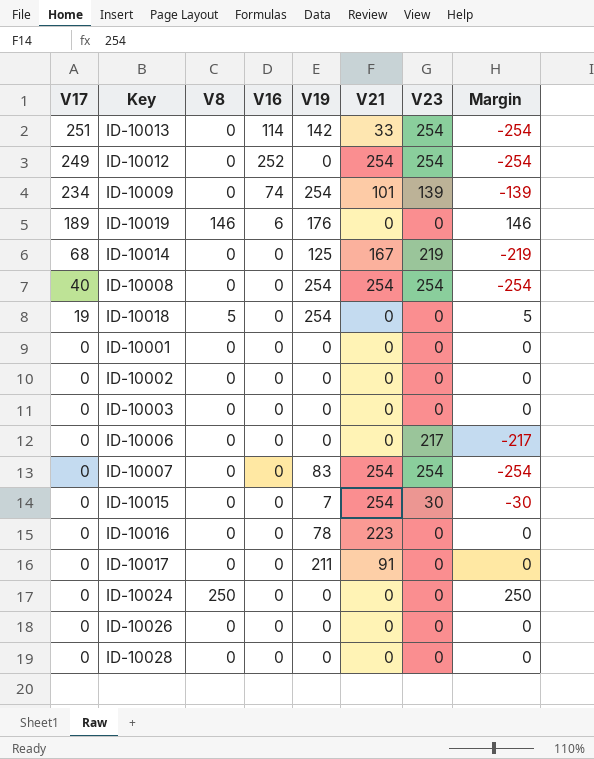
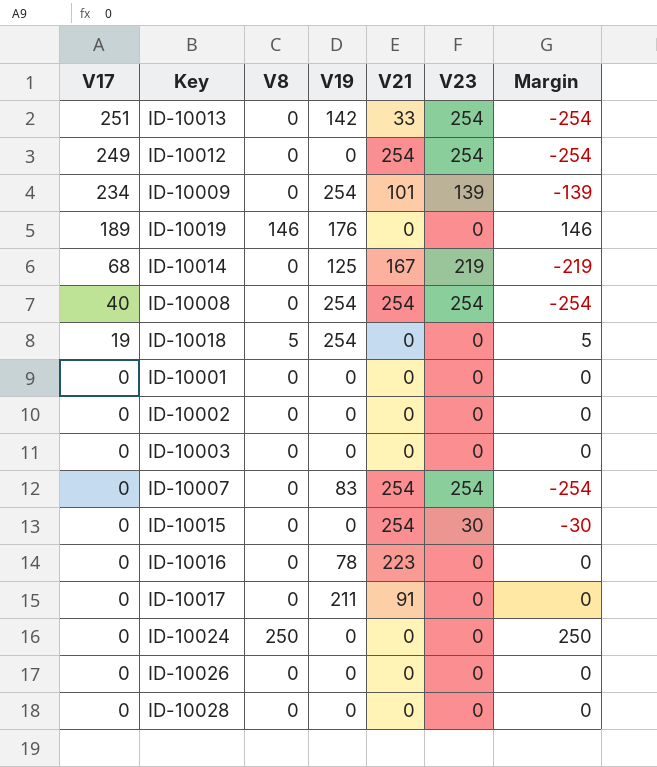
column V16 | position: 4 -> none
row ID-10006: 0 | 0 | 0 | 0 | 0 | 217 | -217 -> none
ID-10015 | V19: 7 -> 0

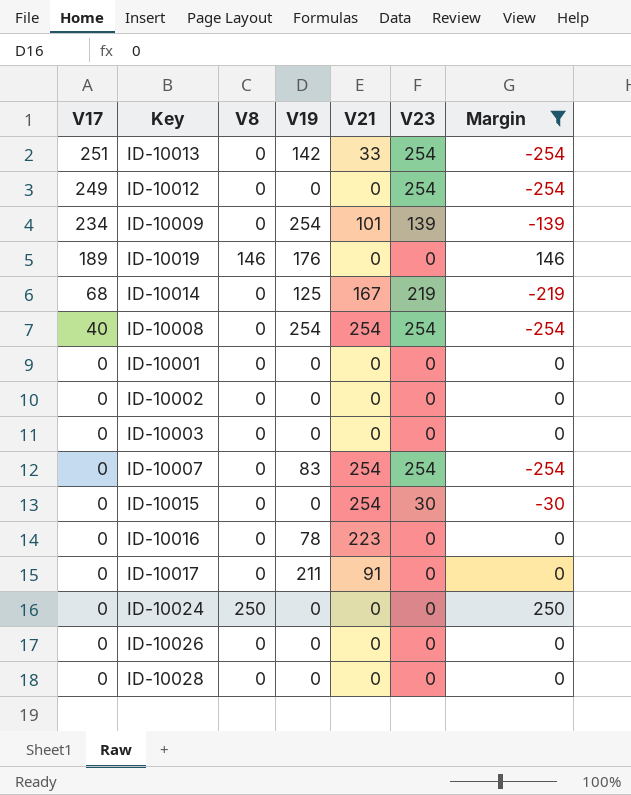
filter: none -> Margin != 5
ID-10012 | V21: 254 -> 0

